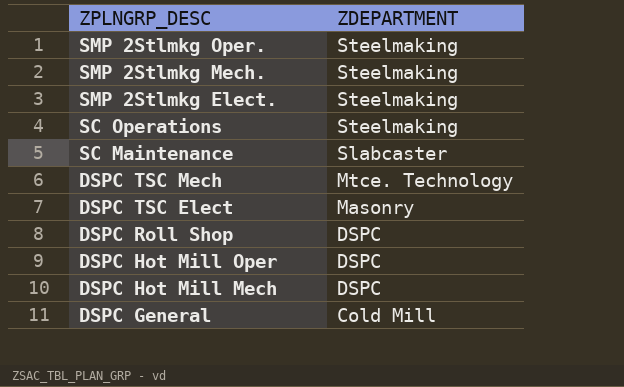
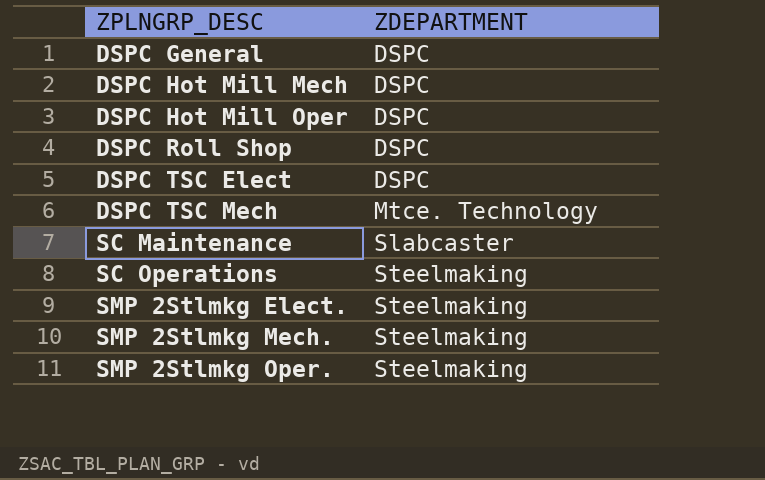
row order: ZPLNGRP_DESC descending -> ZPLNGRP_DESC ascending
DSPC General | ZDEPARTMENT: Cold Mill -> DSPC
DSPC TSC Elect | ZDEPARTMENT: Masonry -> DSPC

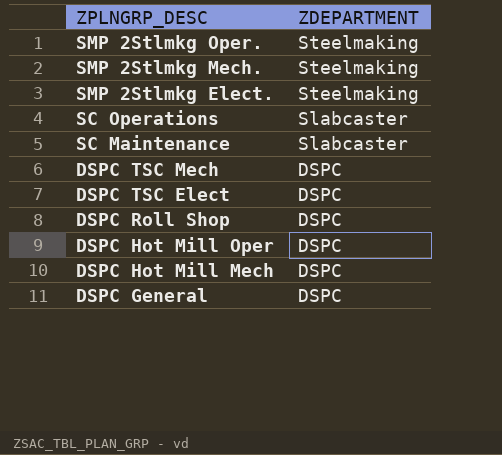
row order: ZPLNGRP_DESC ascending -> ZPLNGRP_DESC descending
SC Operations | ZDEPARTMENT: Steelmaking -> Slabcaster
DSPC TSC Mech | ZDEPARTMENT: Mtce. Technology -> DSPC

